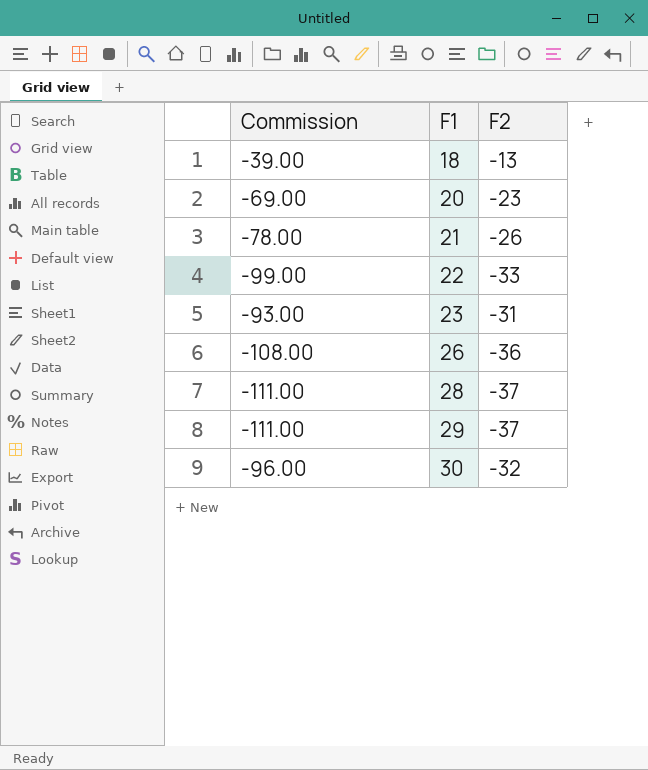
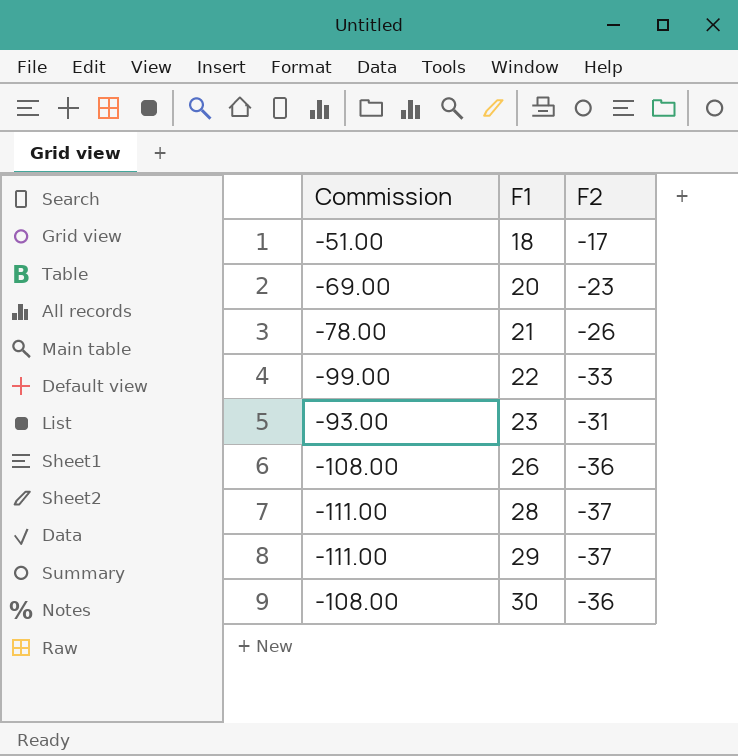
18 | Commission: -39.00 -> -51.00
18 | F2: -13 -> -17
30 | Commission: -96.00 -> -108.00
30 | F2: -32 -> -36

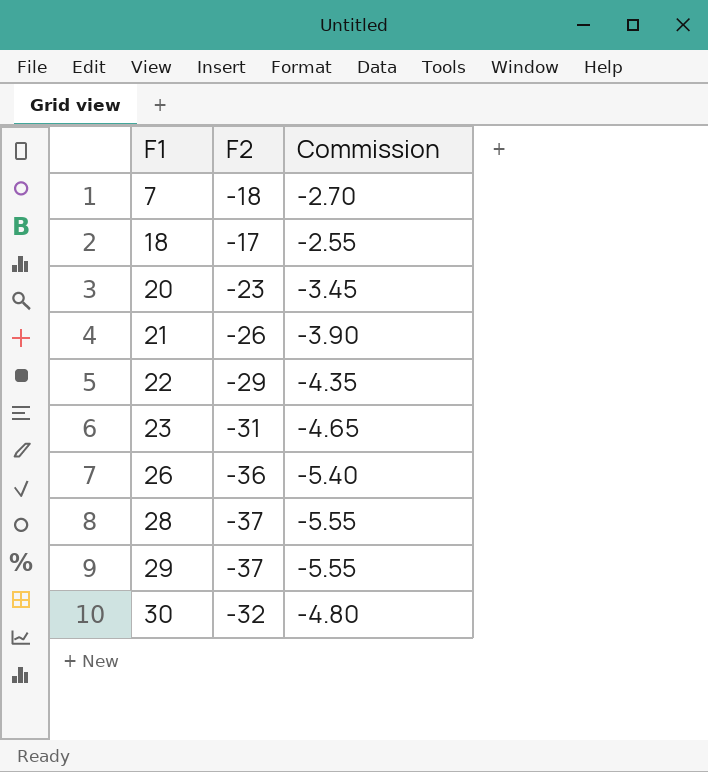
column Commission | formula: [F2] * 3 -> [F2] * 0.15
column Commission | position: 1 -> 3
row 7: none -> -18 | -2.70
22 | F2: -33 -> -29
30 | F2: -36 -> -32

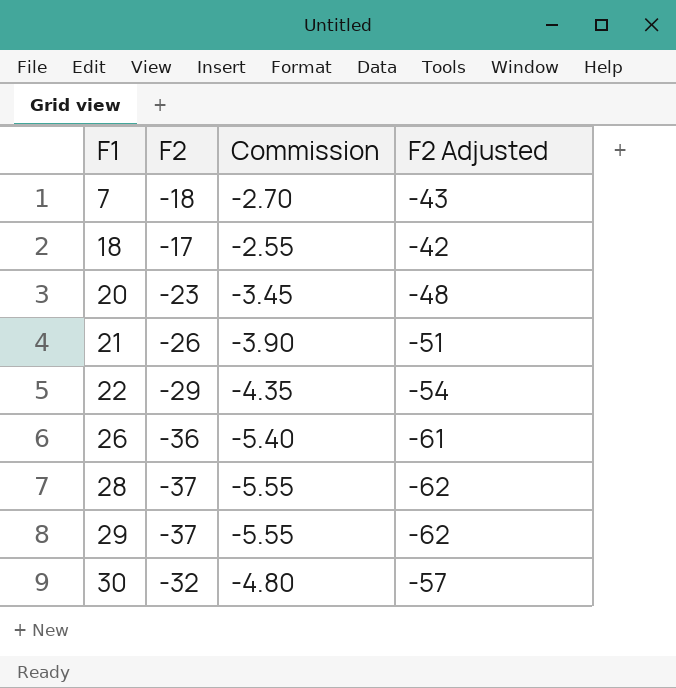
column F2 Adjusted | formula: none -> [F2] - 25
row 23: -31 | -4.65 -> none

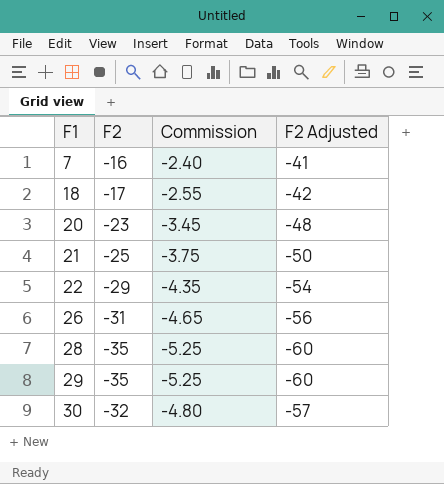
7 | F2: -18 -> -16
7 | Commission: -2.70 -> -2.40
7 | F2 Adjusted: -43 -> -41
21 | F2: -26 -> -25
21 | Commission: -3.90 -> -3.75
21 | F2 Adjusted: -51 -> -50
26 | F2: -36 -> -31
26 | Commission: -5.40 -> -4.65
26 | F2 Adjusted: -61 -> -56
28 | F2: -37 -> -35
28 | Commission: -5.55 -> -5.25
28 | F2 Adjusted: -62 -> -60
29 | F2: -37 -> -35
29 | Commission: -5.55 -> -5.25
29 | F2 Adjusted: -62 -> -60

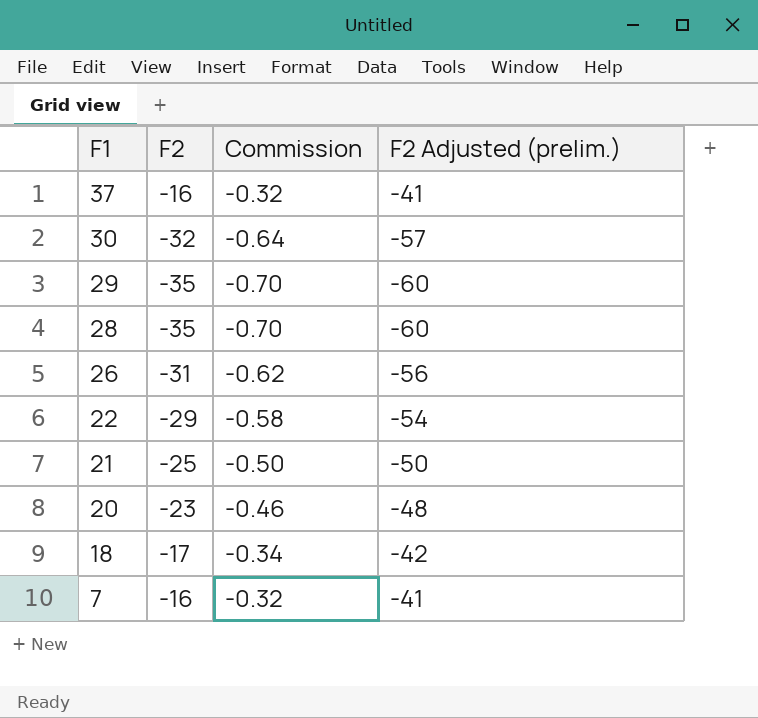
row order: F1 ascending -> F1 descending
column Commission | formula: [F2] * 0.15 -> [F2] * 0.02
column name: F2 Adjusted -> F2 Adjusted (prelim.)
row 37: none -> -16 | -0.32 | -41

